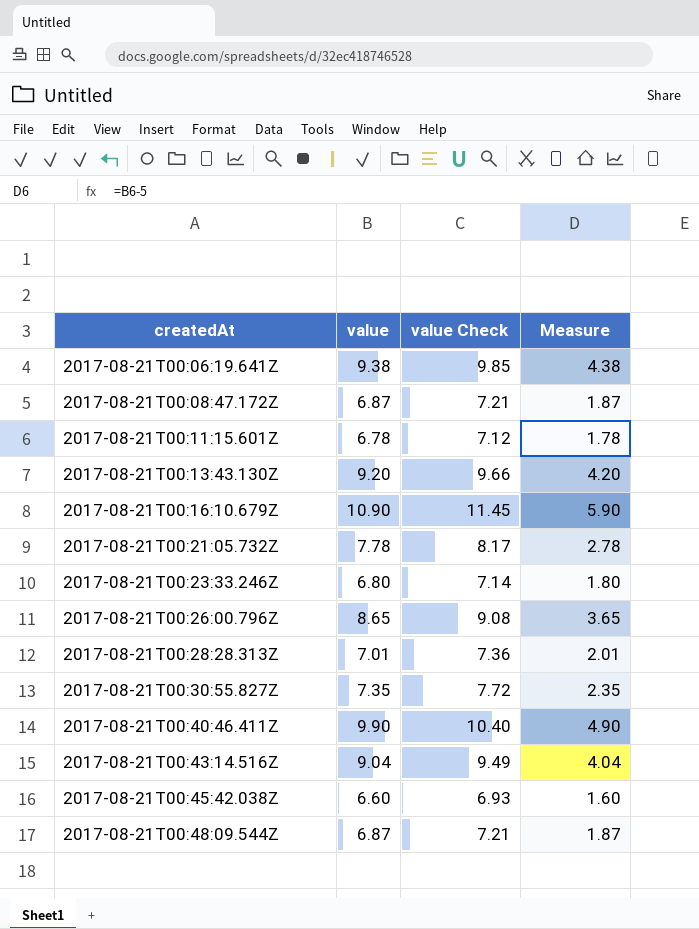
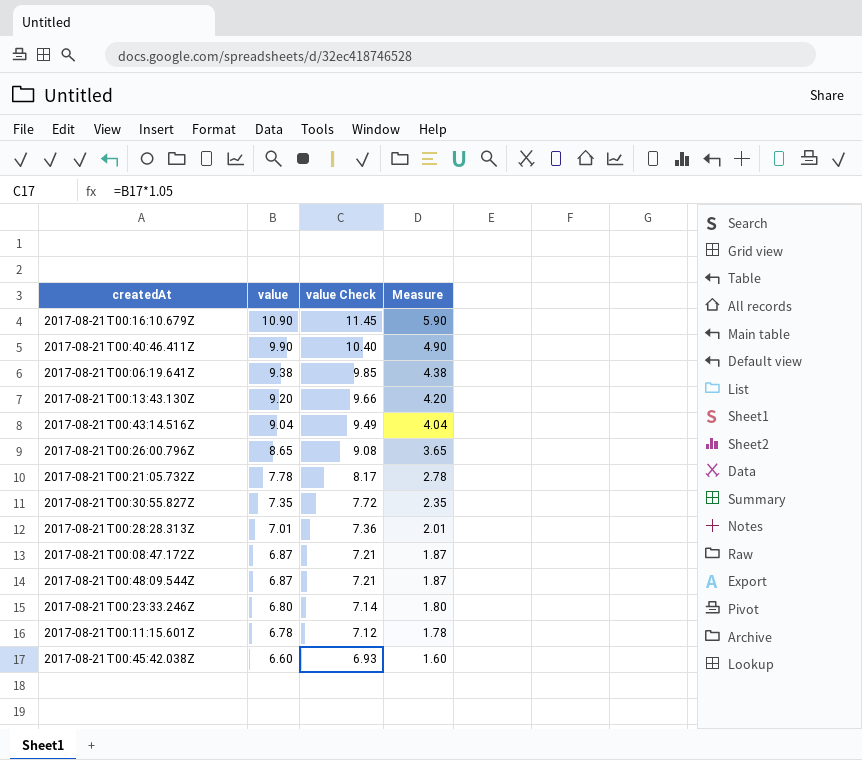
row order: createdAt ascending -> value descending

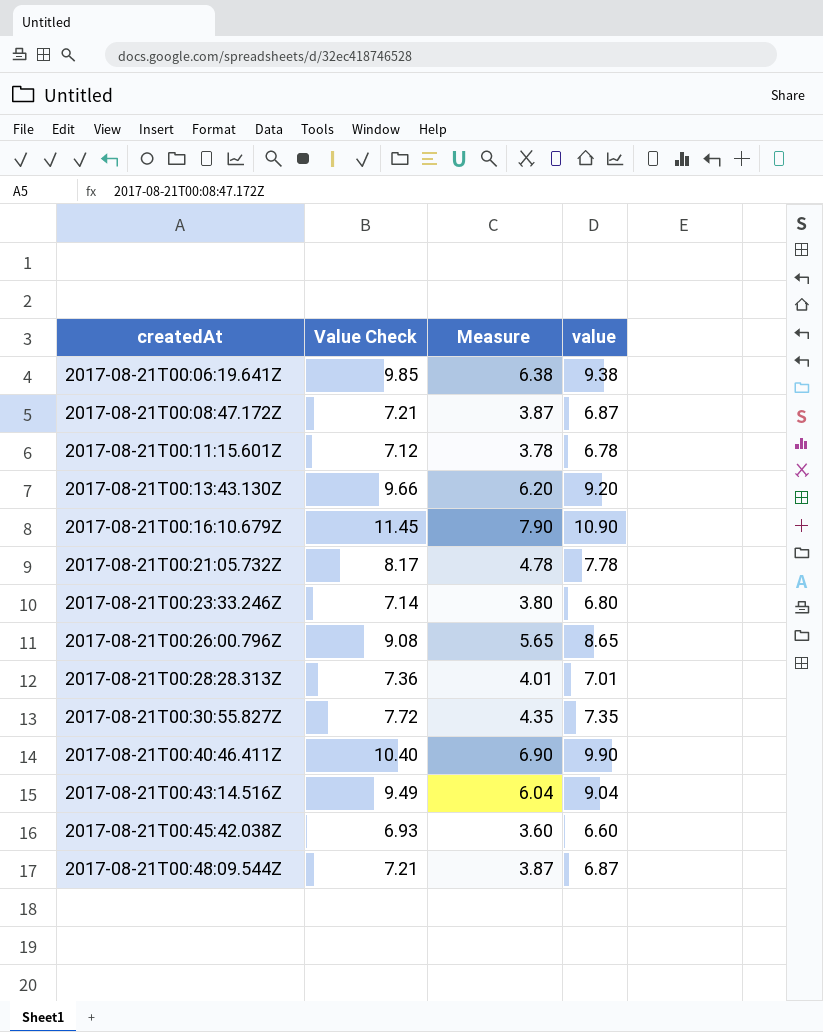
row order: value descending -> createdAt ascending
column name: value Check -> Value Check
column Measure | formula: [value] - 5 -> [value] - 3
column value | position: 2 -> 4

